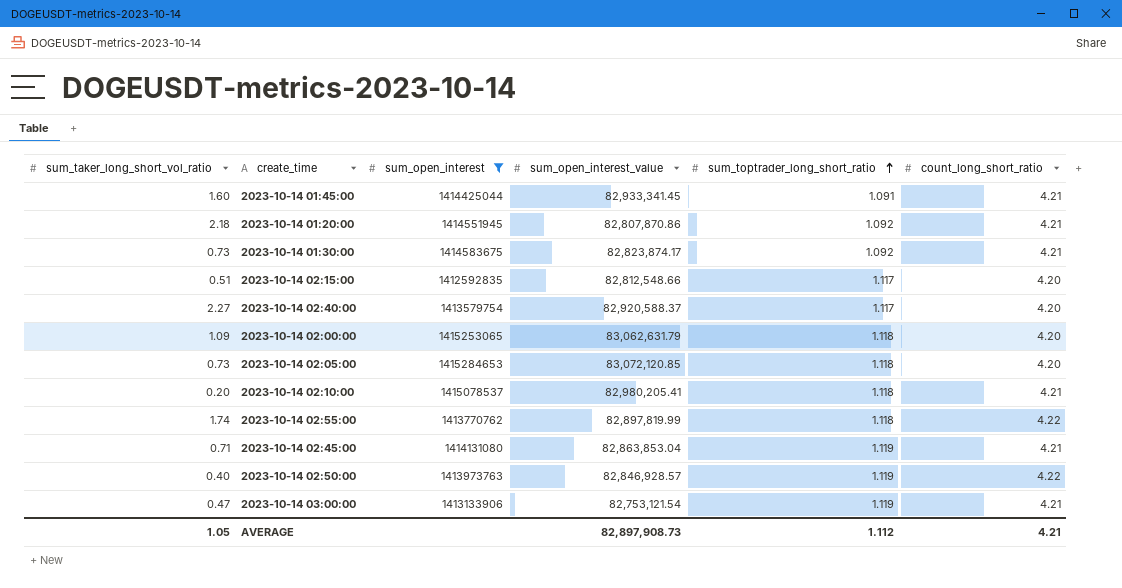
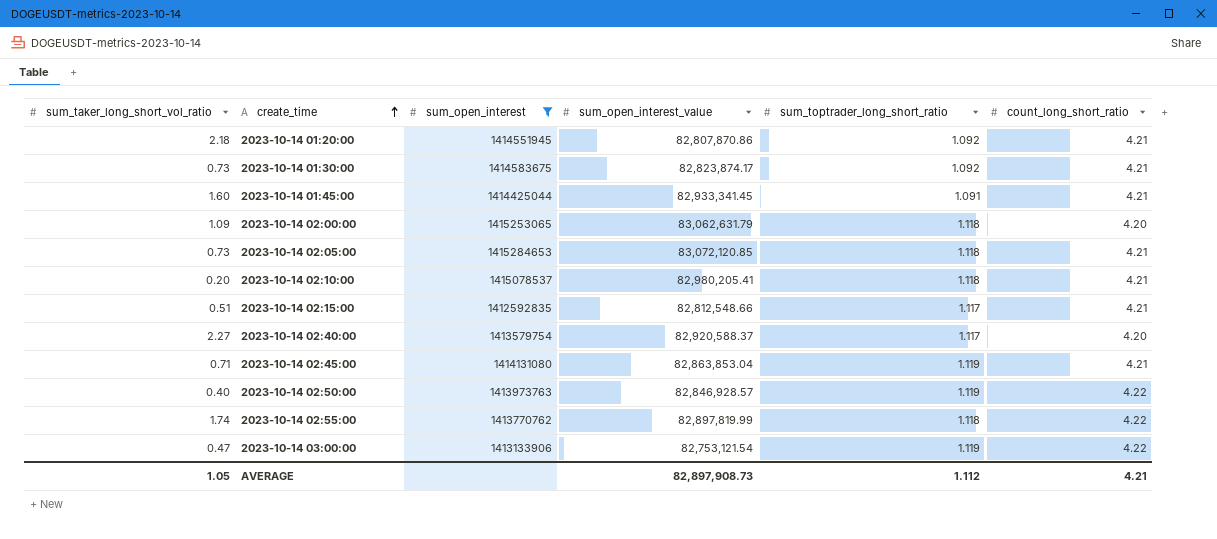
row order: sum_toptrader_long_short_ratio ascending -> create_time ascending
2023-10-14 02:05:00 | count_long_short_ratio: 4.20 -> 4.21
2023-10-14 02:15:00 | count_long_short_ratio: 4.20 -> 4.21
2023-10-14 03:00:00 | count_long_short_ratio: 4.21 -> 4.22

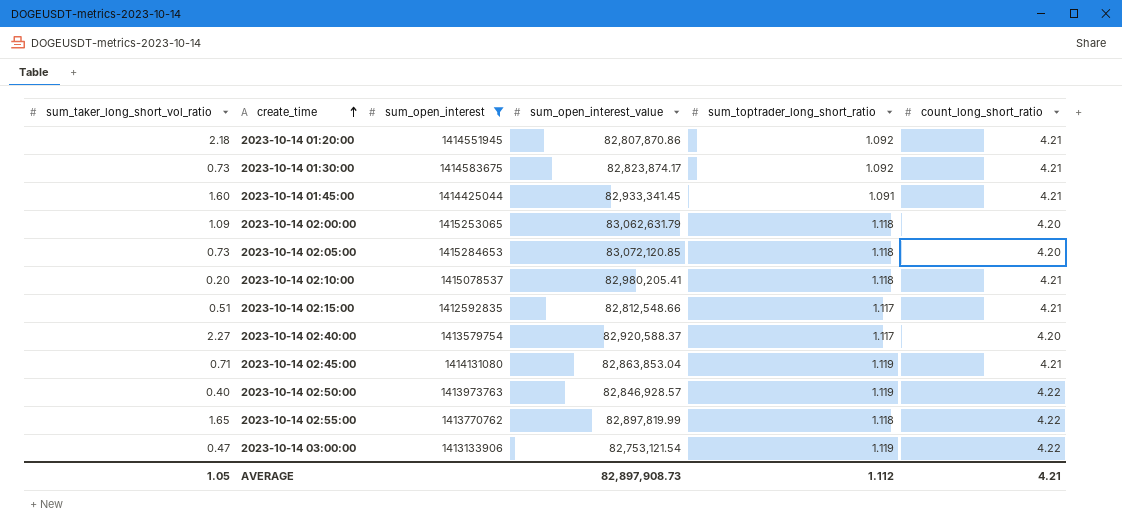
2023-10-14 02:05:00 | count_long_short_ratio: 4.21 -> 4.20
2023-10-14 02:55:00 | sum_taker_long_short_vol_ratio: 1.74 -> 1.65

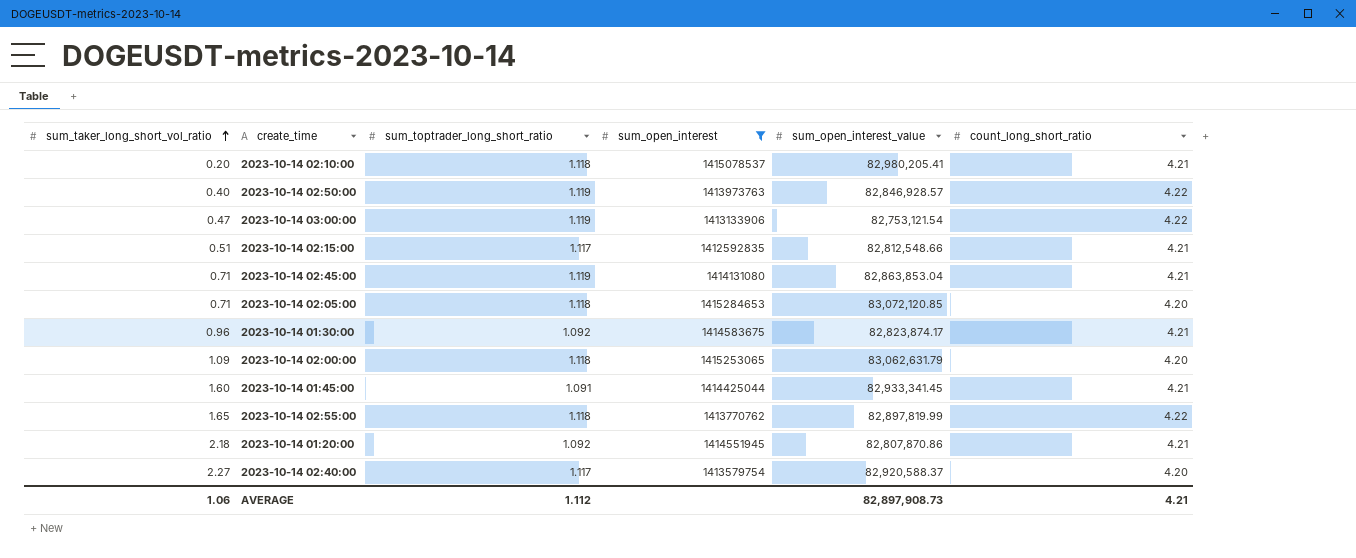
row order: create_time ascending -> sum_taker_long_short_vol_ratio ascending
column sum_toptrader_long_short_ratio | position: 5 -> 3
2023-10-14 02:05:00 | sum_taker_long_short_vol_ratio: 0.73 -> 0.71
2023-10-14 01:30:00 | sum_taker_long_short_vol_ratio: 0.73 -> 0.96
AVERAGE | sum_taker_long_short_vol_ratio: 1.05 -> 1.06

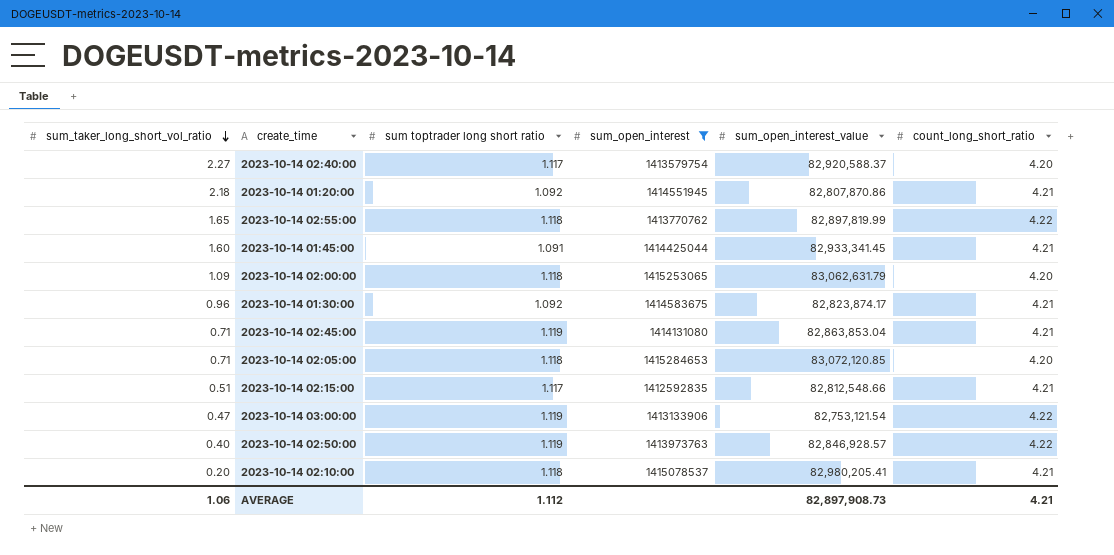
row order: sum_taker_long_short_vol_ratio ascending -> sum_taker_long_short_vol_ratio descending
column name: sum_toptrader_long_short_ratio -> sum toptrader long short ratio

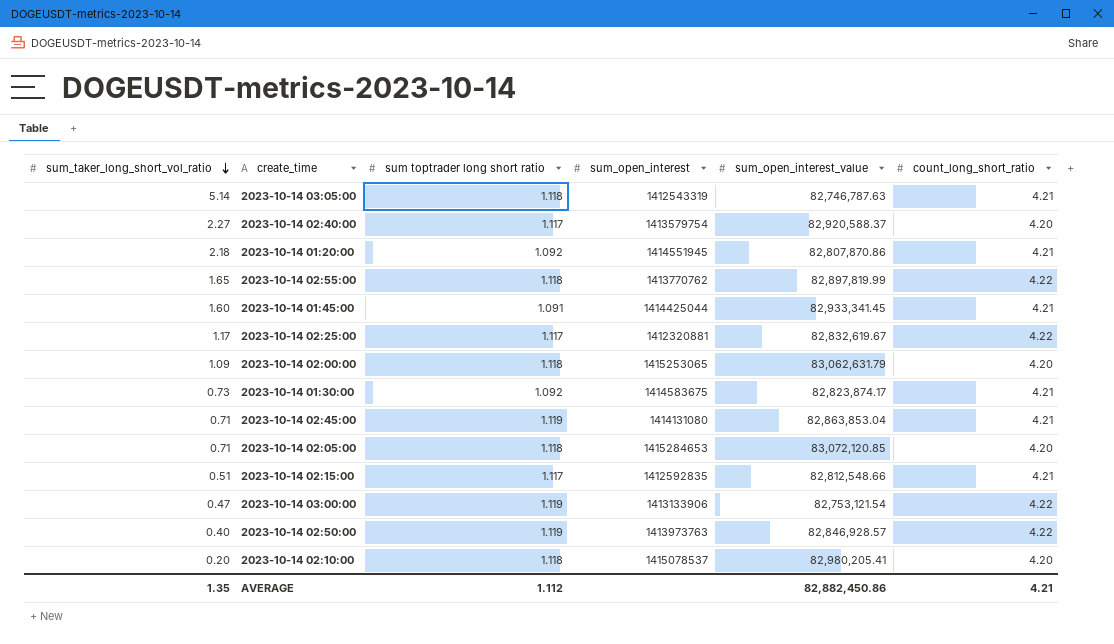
filter: sum_open_interest >= 1412592835 -> none
2023-10-14 01:30:00 | sum_taker_long_short_vol_ratio: 0.96 -> 0.73
2023-10-14 02:10:00 | count_long_short_ratio: 4.21 -> 4.20
AVERAGE | sum_taker_long_short_vol_ratio: 1.06 -> 1.35
AVERAGE | sum_open_interest_value: 82,897,908.73 -> 82,882,450.86

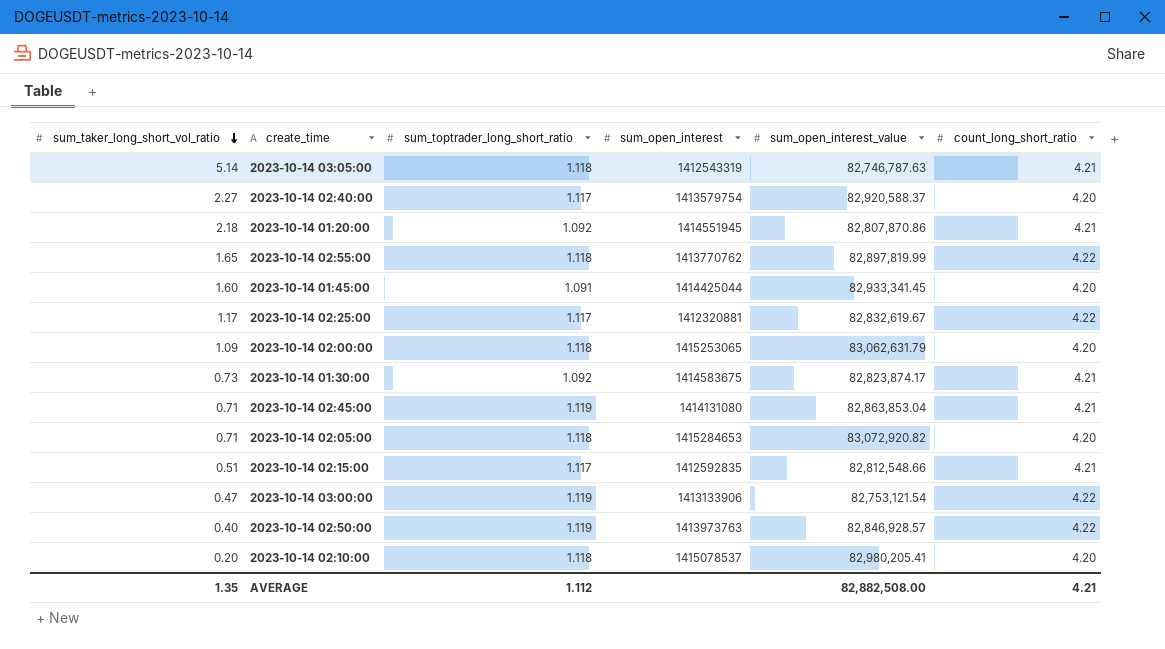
column name: sum toptrader long short ratio -> sum_toptrader_long_short_ratio
2023-10-14 01:45:00 | count_long_short_ratio: 4.21 -> 4.20
2023-10-14 02:05:00 | sum_open_interest_value: 83,072,120.85 -> 83,072,920.82
AVERAGE | sum_open_interest_value: 82,882,450.86 -> 82,882,508.00

